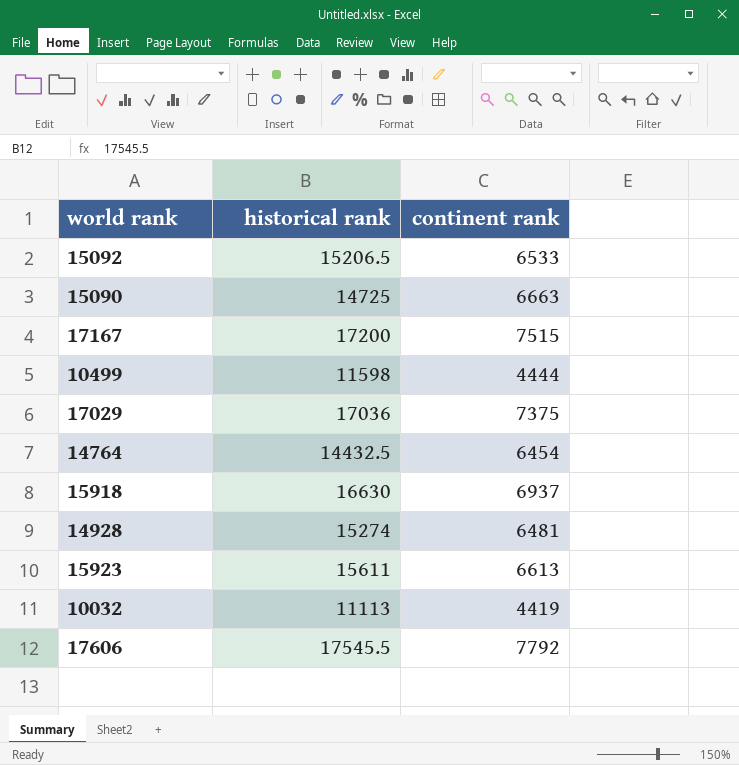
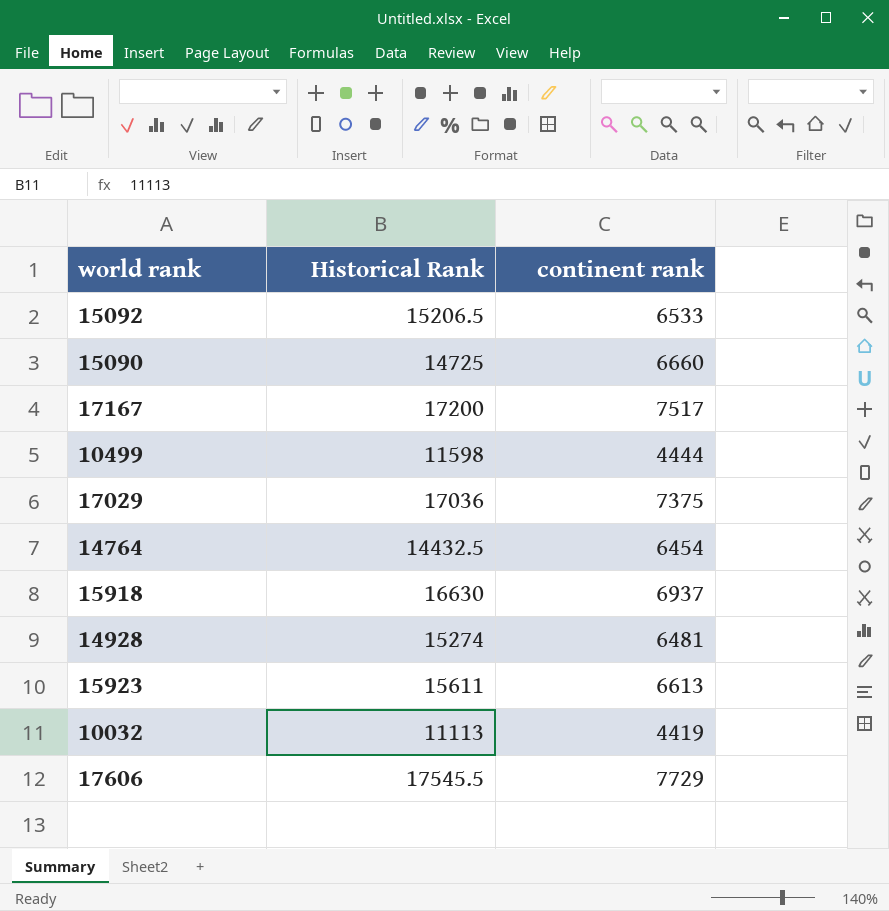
column name: historical rank -> Historical Rank
15090 | continent rank: 6663 -> 6660
17167 | continent rank: 7515 -> 7517
17606 | continent rank: 7792 -> 7729

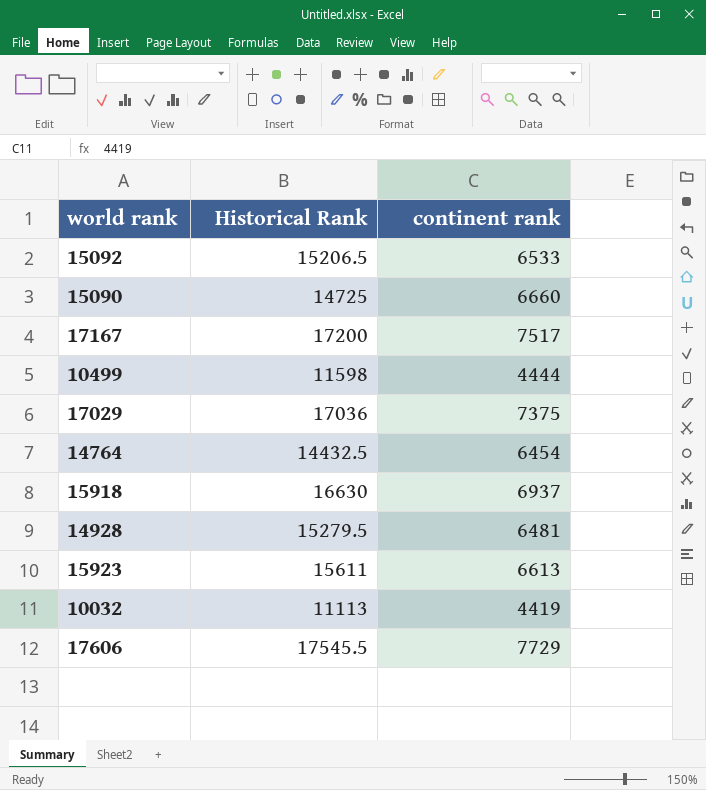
14928 | Historical Rank: 15274 -> 15279.5

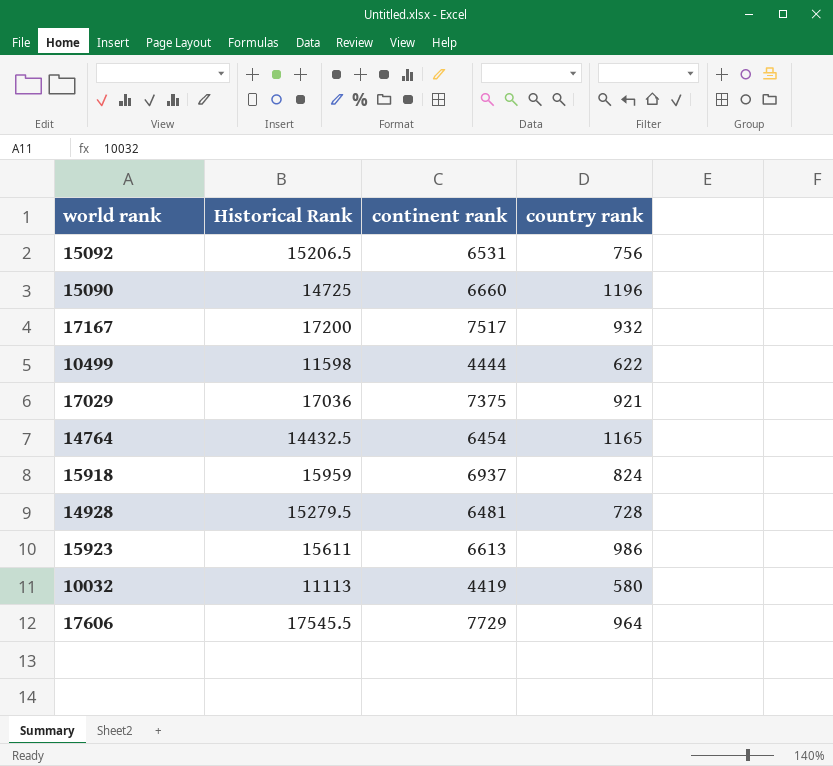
column country rank | position: none -> 4
15092 | continent rank: 6533 -> 6531
15918 | Historical Rank: 16630 -> 15959

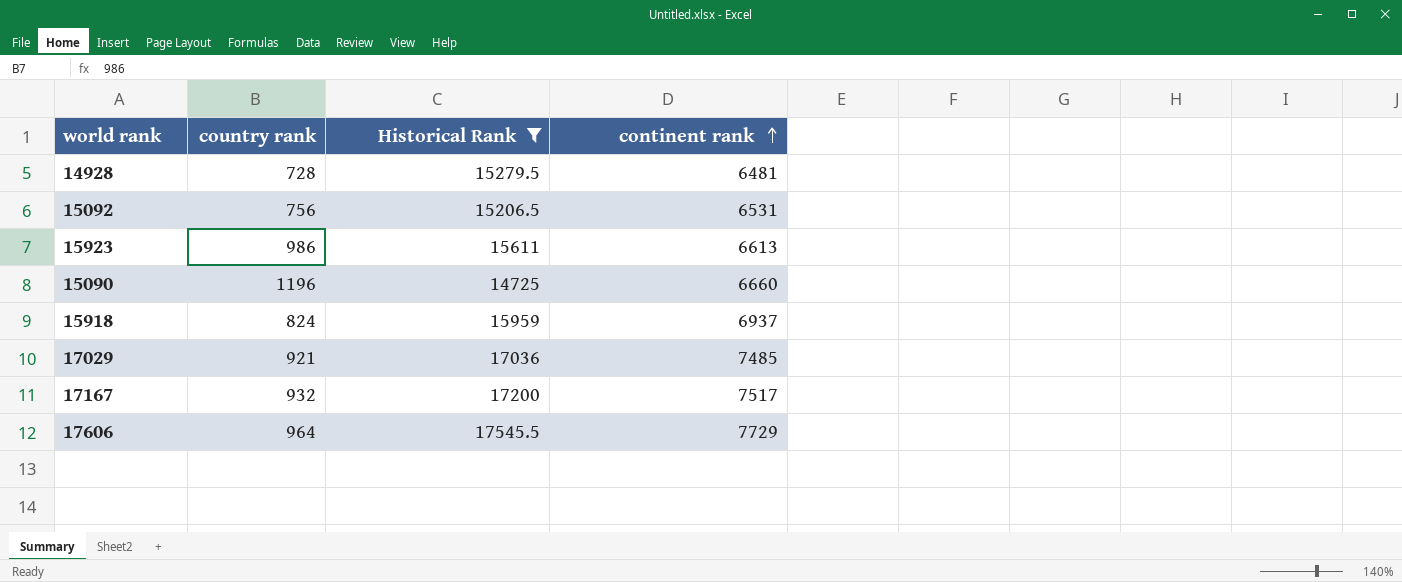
filter: none -> Historical Rank >= 14725
row order: none -> continent rank ascending
column country rank | position: 4 -> 2
17029 | continent rank: 7375 -> 7485

